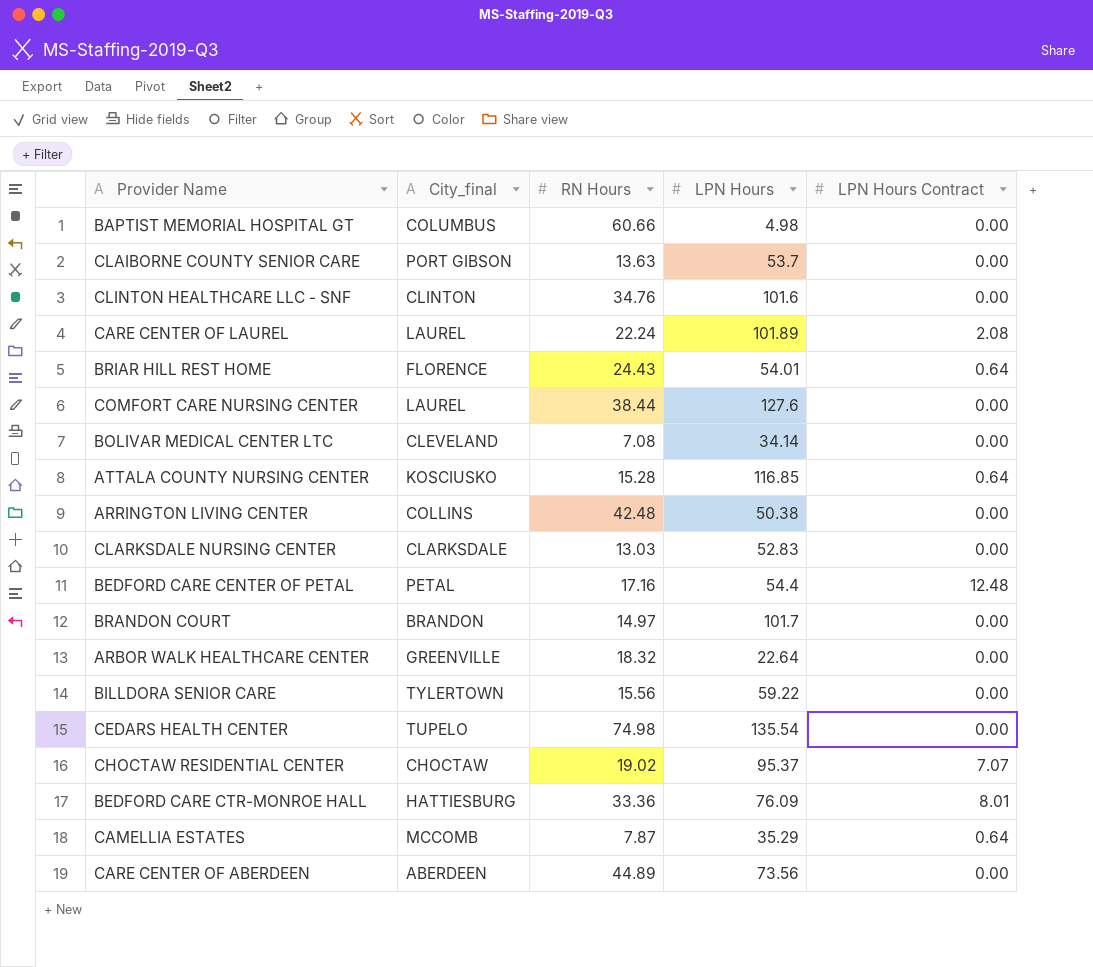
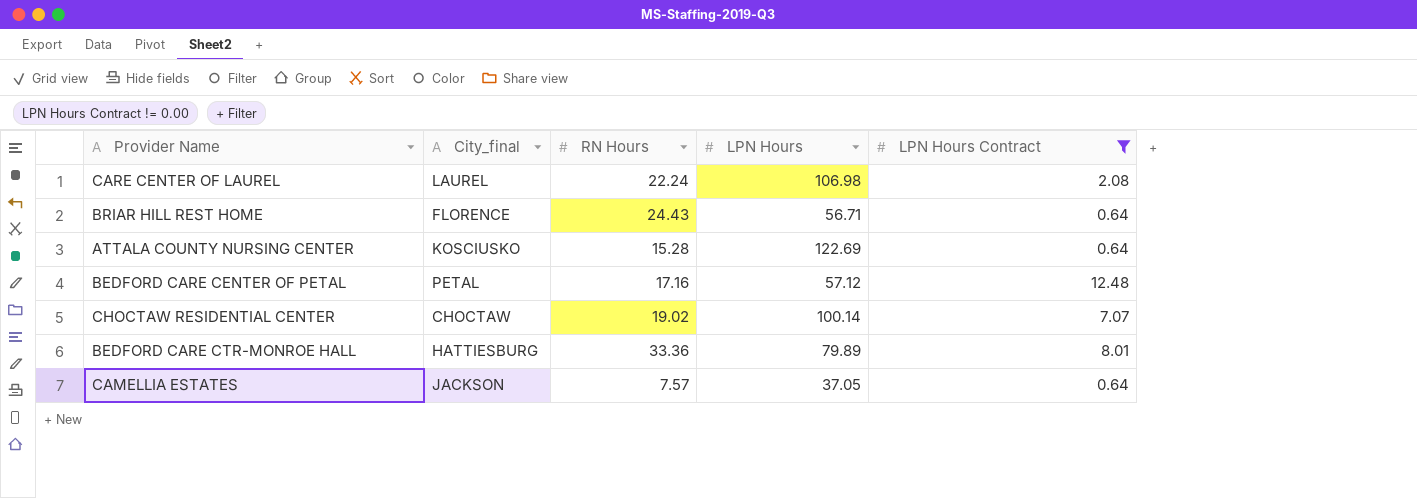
filter: none -> LPN Hours Contract != 0.00
CARE CENTER OF LAUREL | LPN Hours: 101.89 -> 106.98
BRIAR HILL REST HOME | LPN Hours: 54.01 -> 56.71
ATTALA COUNTY NURSING CENTER | LPN Hours: 116.85 -> 122.69
BEDFORD CARE CENTER OF PETAL | LPN Hours: 54.4 -> 57.12
CHOCTAW RESIDENTIAL CENTER | LPN Hours: 95.37 -> 100.14
BEDFORD CARE CTR-MONROE HALL | LPN Hours: 76.09 -> 79.89
CAMELLIA ESTATES | City_final: MCCOMB -> JACKSON
CAMELLIA ESTATES | RN Hours: 7.87 -> 7.57
CAMELLIA ESTATES | LPN Hours: 35.29 -> 37.05

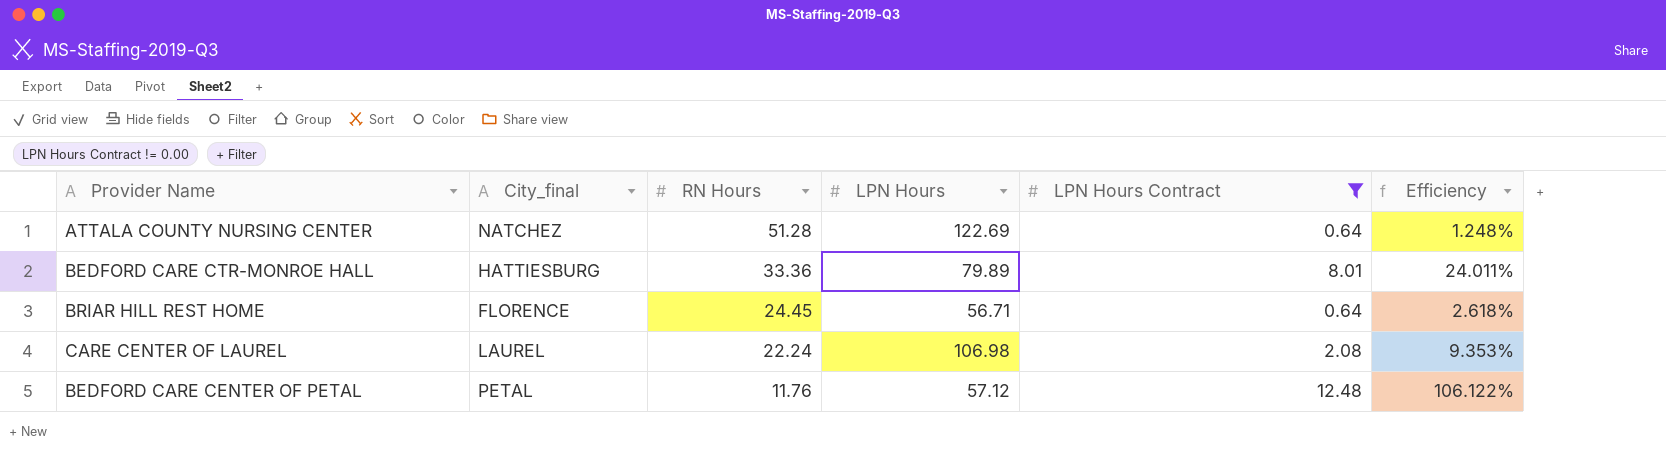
row order: none -> RN Hours descending
column Efficiency | formula: none -> [LPN Hours Contract] / [RN Hours]
row CHOCTAW RESIDENTIAL CENTER: CHOCTAW | 19.02 | 100.14 | 7.07 -> none
row CAMELLIA ESTATES: JACKSON | 7.57 | 37.05 | 0.64 -> none
ATTALA COUNTY NURSING CENTER | City_final: KOSCIUSKO -> NATCHEZ
ATTALA COUNTY NURSING CENTER | RN Hours: 15.28 -> 51.28
BRIAR HILL REST HOME | RN Hours: 24.43 -> 24.45
BEDFORD CARE CENTER OF PETAL | RN Hours: 17.16 -> 11.76

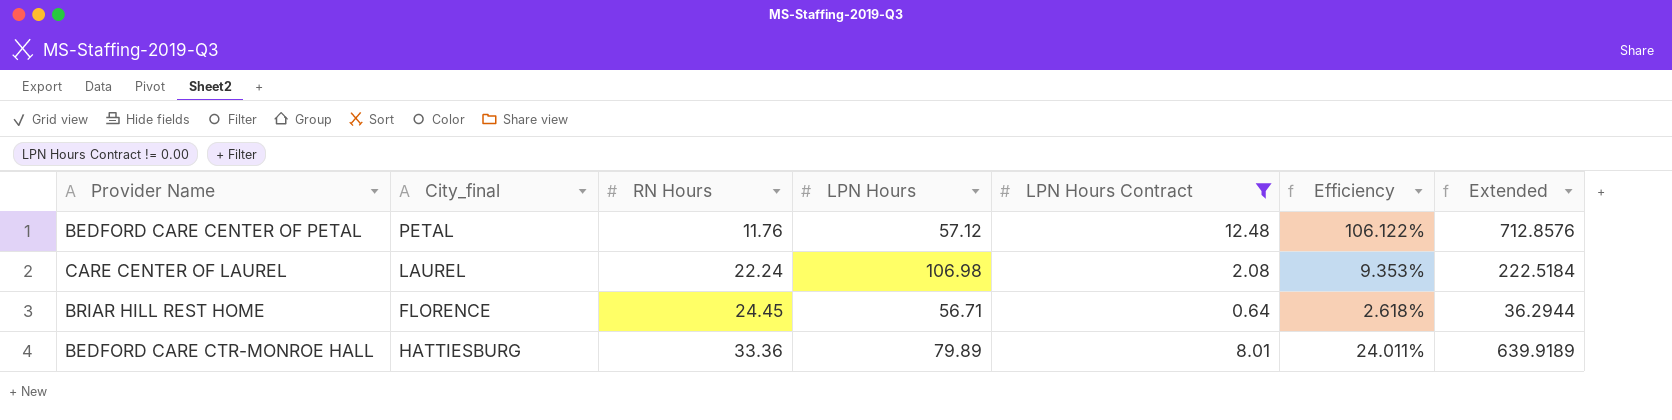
row order: RN Hours descending -> RN Hours ascending
column Extended | formula: none -> [LPN Hours] * [LPN Hours Contract]
row ATTALA COUNTY NURSING CENTER: NATCHEZ | 51.28 | 122.69 | 0.64 | 1.248% -> none

